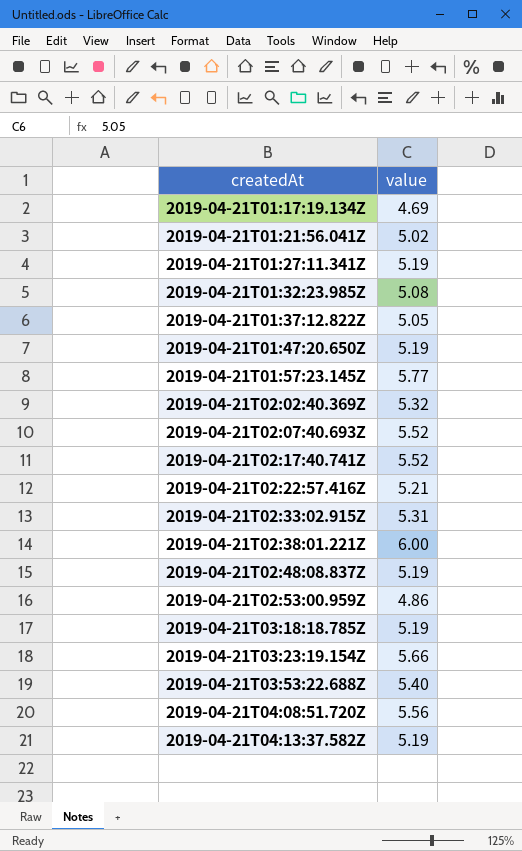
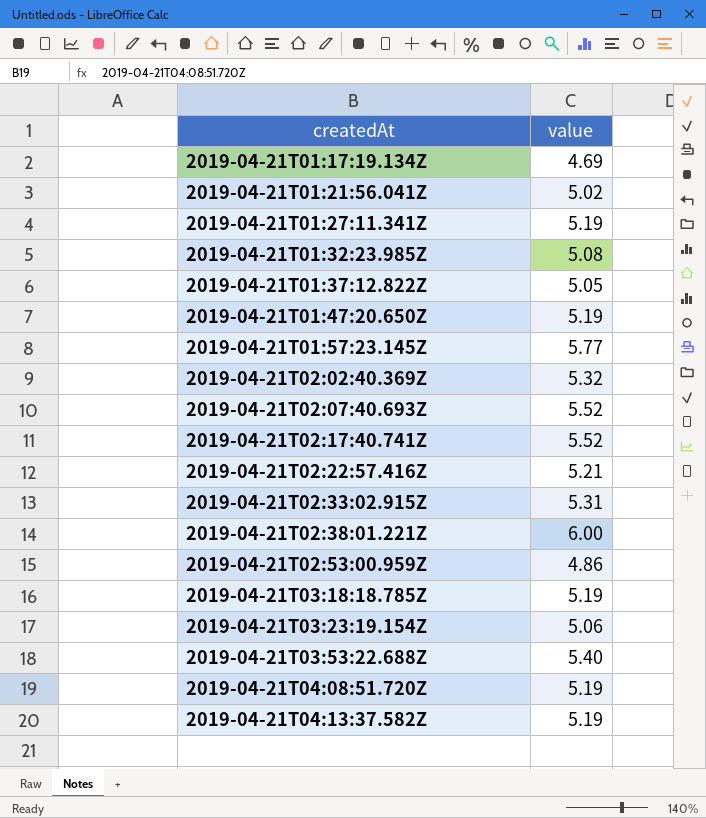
row 2019-04-21T02:48:08.837Z: 5.19 -> none
2019-04-21T03:23:19.154Z | value: 5.66 -> 5.06
2019-04-21T04:08:51.720Z | value: 5.56 -> 5.19

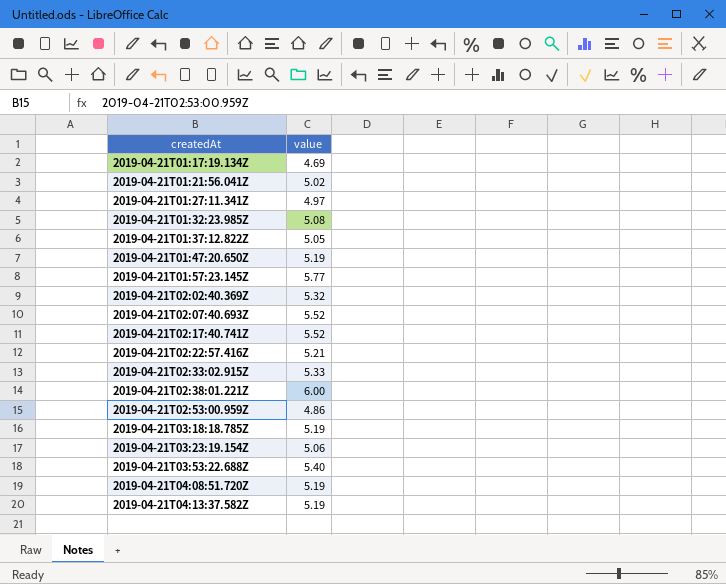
2019-04-21T01:27:11.341Z | value: 5.19 -> 4.97
2019-04-21T02:33:02.915Z | value: 5.31 -> 5.33

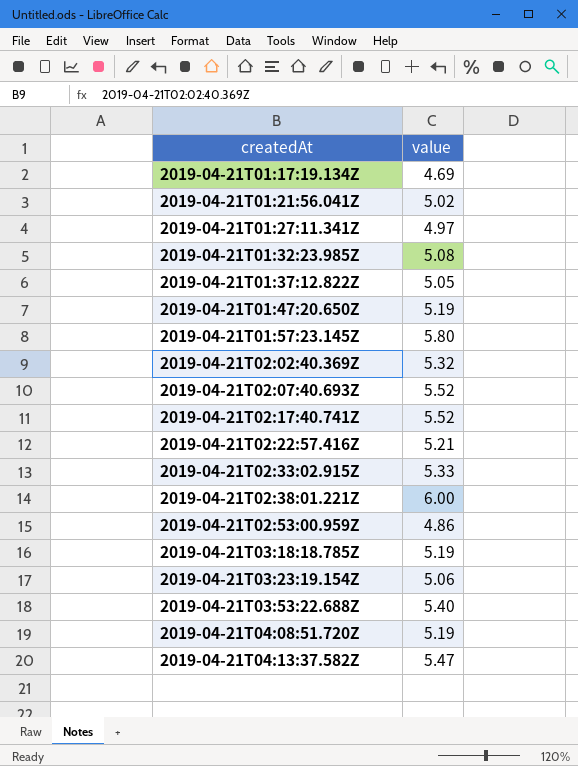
2019-04-21T01:57:23.145Z | value: 5.77 -> 5.80
2019-04-21T04:13:37.582Z | value: 5.19 -> 5.47

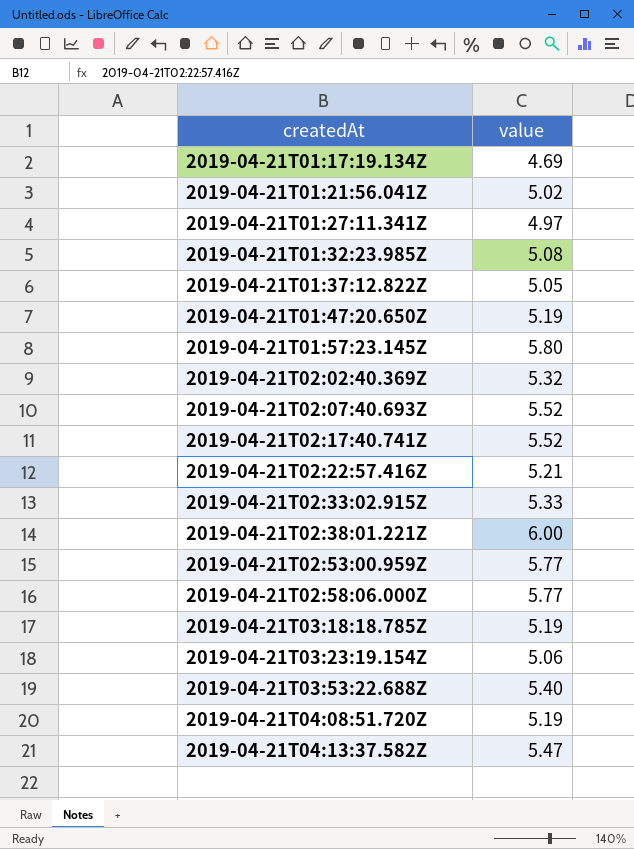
2019-04-21T02:53:00.959Z | value: 4.86 -> 5.77
row 2019-04-21T02:58:06.000Z: none -> 5.77

